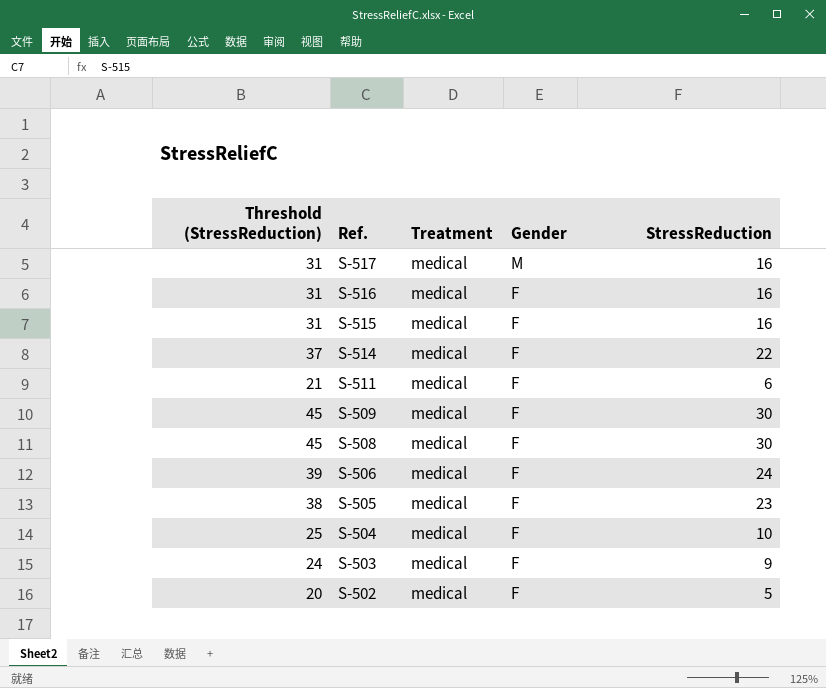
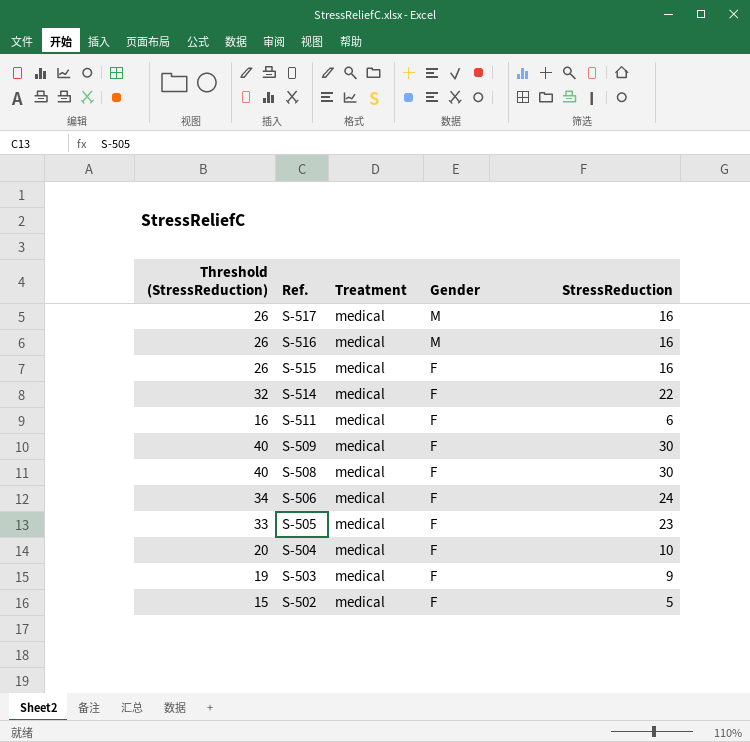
column Threshold (StressReduction) | formula: [StressReduction] + 15 -> [StressReduction] + 10
S-516 | Gender: F -> M

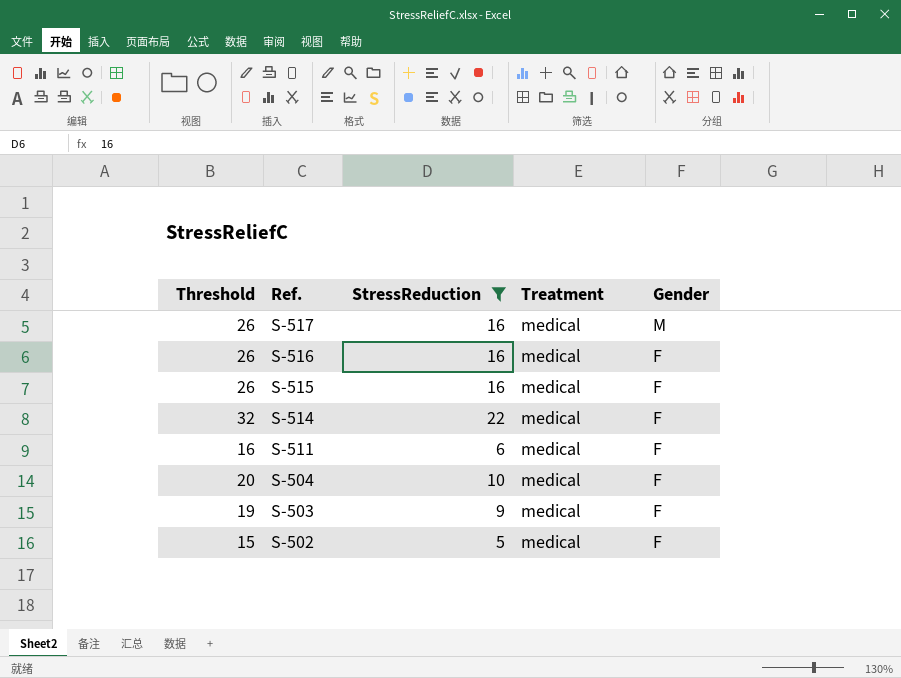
filter: none -> StressReduction <= 22
column name: Threshold (StressReduction) -> Threshold
column StressReduction | position: 5 -> 3
S-516 | Gender: M -> F

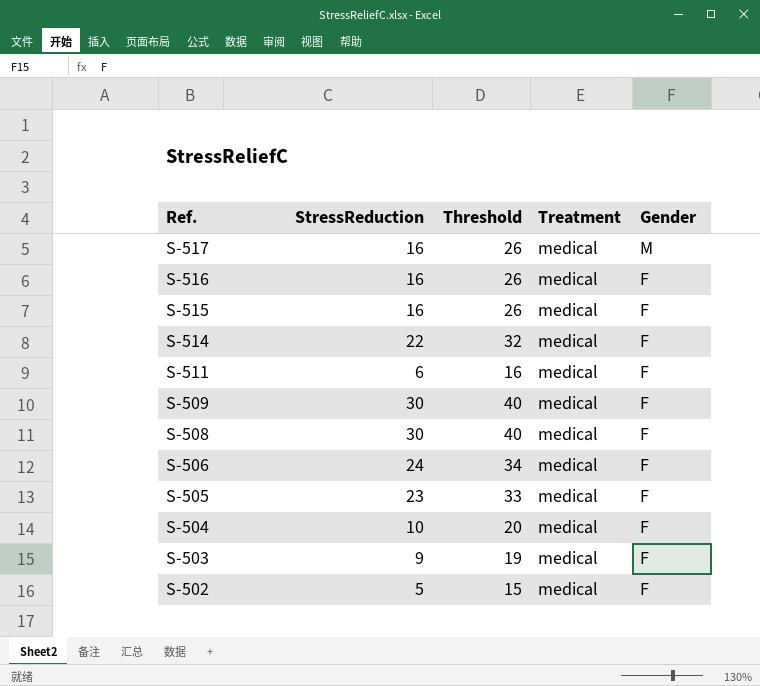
filter: StressReduction <= 22 -> none
column Threshold | position: 1 -> 3

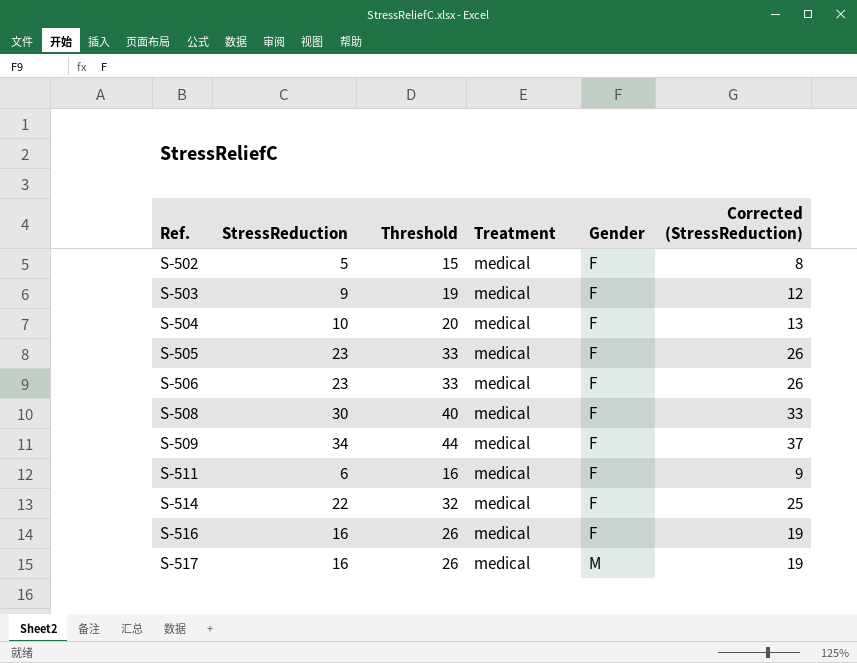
row order: Ref. descending -> Ref. ascending
column Corrected (StressReduction) | formula: none -> [StressReduction] + 3
row S-515: 16 | 26 | medical | F -> none
S-506 | StressReduction: 24 -> 23
S-506 | Threshold: 34 -> 33
S-509 | StressReduction: 30 -> 34
S-509 | Threshold: 40 -> 44

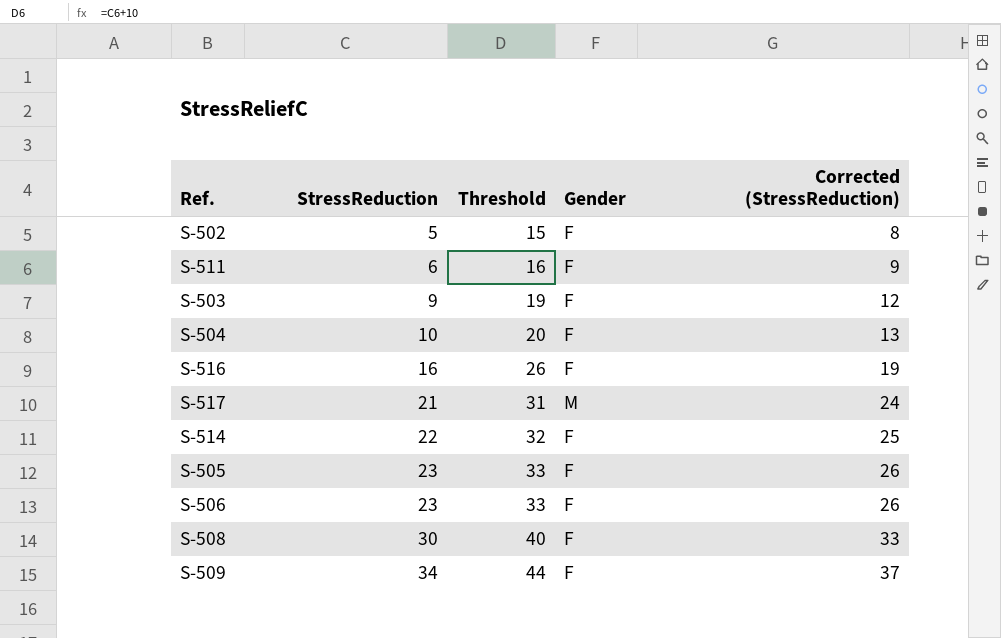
row order: Ref. ascending -> StressReduction ascending
column Treatment | position: 4 -> none
S-517 | StressReduction: 16 -> 21
S-517 | Threshold: 26 -> 31
S-517 | Corrected (StressReduction): 19 -> 24

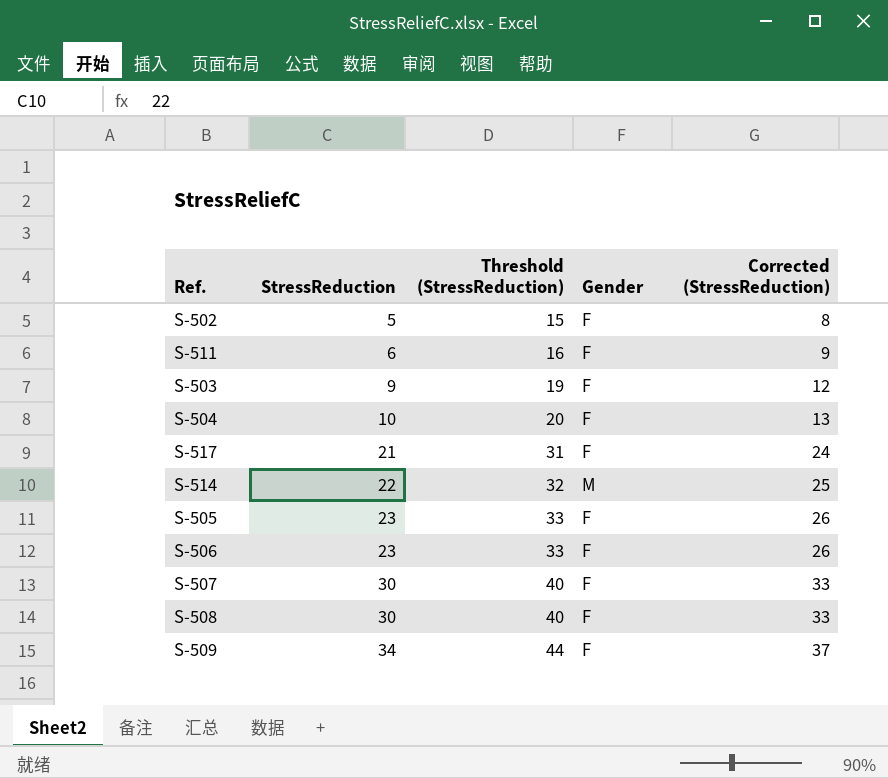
column name: Threshold -> Threshold (StressReduction)
row S-516: 16 | 26 | F | 19 -> none
S-517 | Gender: M -> F
S-514 | Gender: F -> M
row S-507: none -> 30 | 40 | F | 33

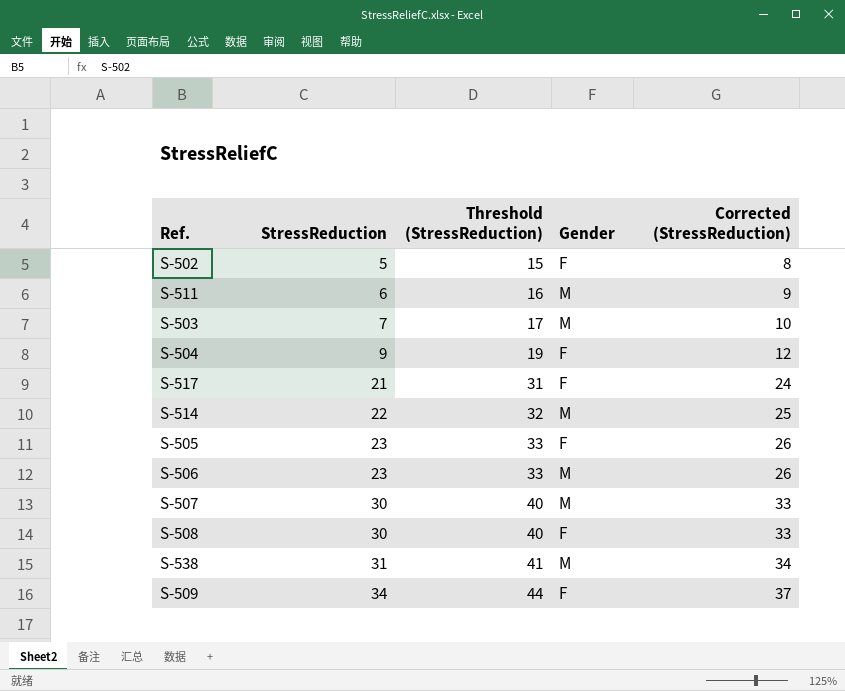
S-511 | Gender: F -> M
S-503 | StressReduction: 9 -> 7
S-503 | Threshold (StressReduction): 19 -> 17
S-503 | Gender: F -> M
S-503 | Corrected (StressReduction): 12 -> 10
S-504 | StressReduction: 10 -> 9
S-504 | Threshold (StressReduction): 20 -> 19
S-504 | Corrected (StressReduction): 13 -> 12
S-506 | Gender: F -> M
S-507 | Gender: F -> M
row S-538: none -> 31 | 41 | M | 34

